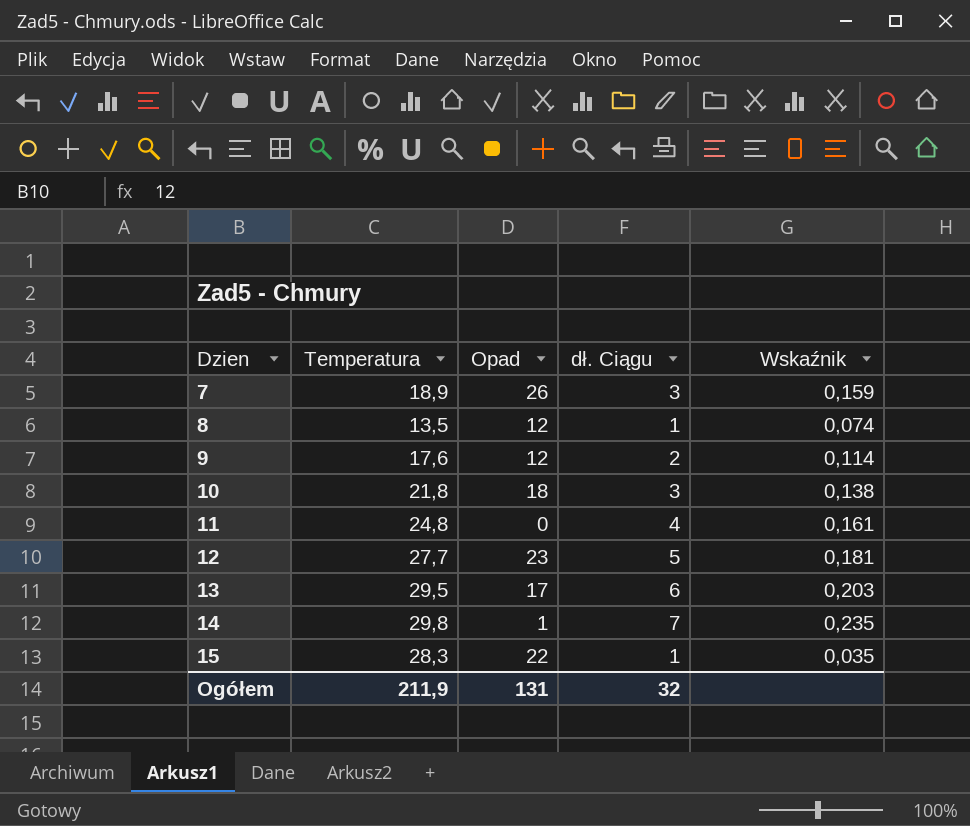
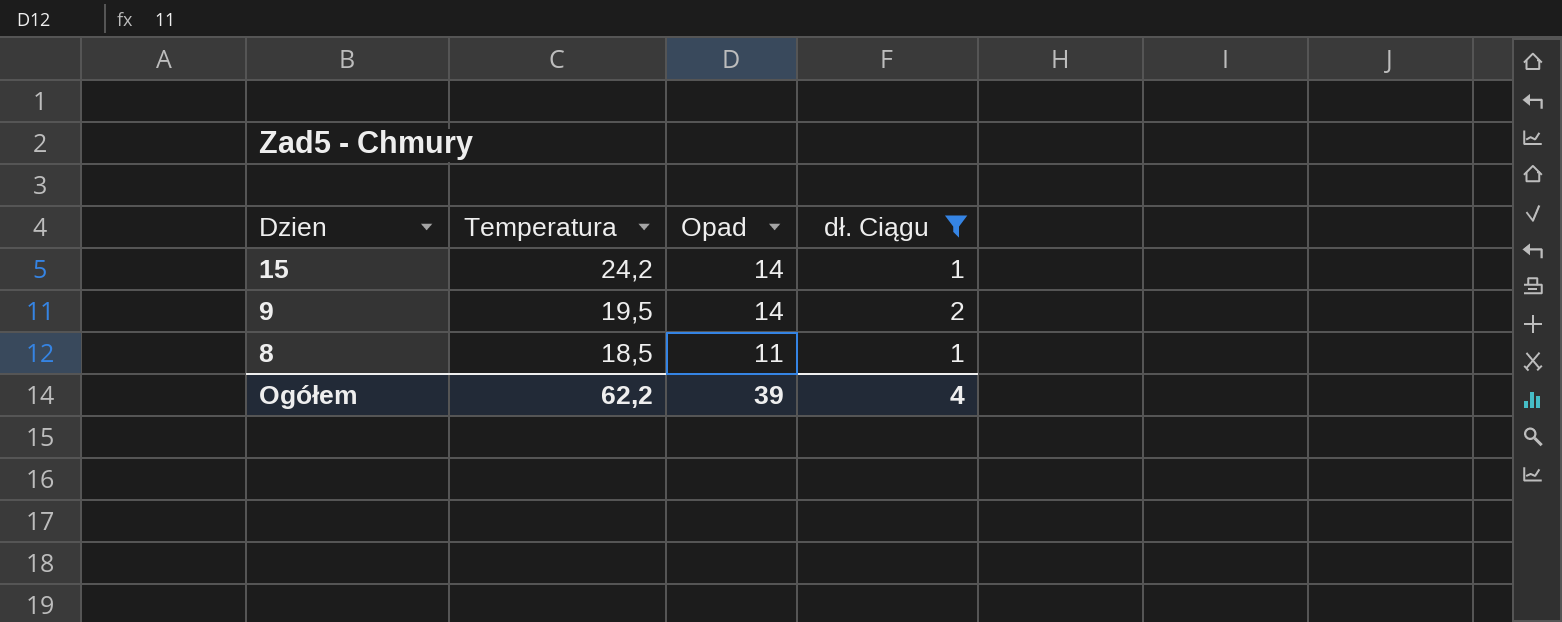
filter: none -> dł. Ciągu <= 2
row order: Dzien ascending -> Dzien descending
column Wskaźnik | formula: [dł. Ciągu] / [Temperatura] -> none
15 | Temperatura: 28,3 -> 24,2
15 | Opad: 22 -> 14
9 | Temperatura: 17,6 -> 19,5
9 | Opad: 12 -> 14
8 | Temperatura: 13,5 -> 18,5
8 | Opad: 12 -> 11
Ogółem | Temperatura: 211,9 -> 62,2
Ogółem | Opad: 131 -> 39
Ogółem | dł. Ciągu: 32 -> 4

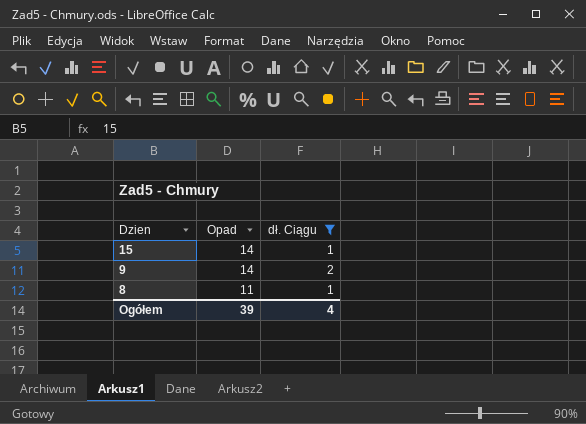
column Temperatura | position: 2 -> none

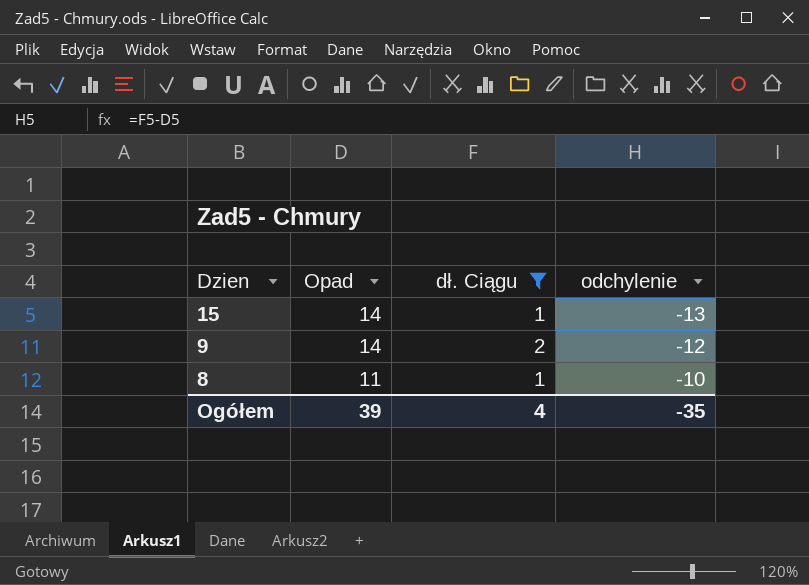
column odchylenie | formula: none -> [dł. Ciągu] - [Opad]

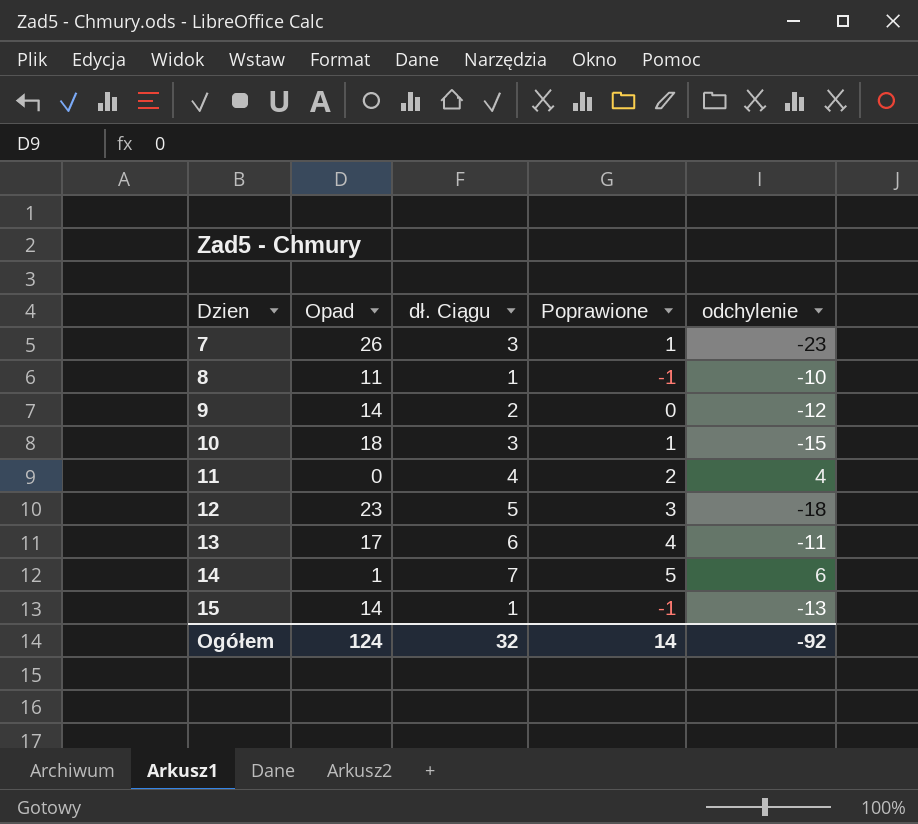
filter: dł. Ciągu <= 2 -> none
row order: Dzien descending -> Dzien ascending
column Poprawione | formula: none -> [dł. Ciągu] - 2
Ogółem | Opad: 39 -> 124
Ogółem | dł. Ciągu: 4 -> 32
Ogółem | odchylenie: -35 -> -92

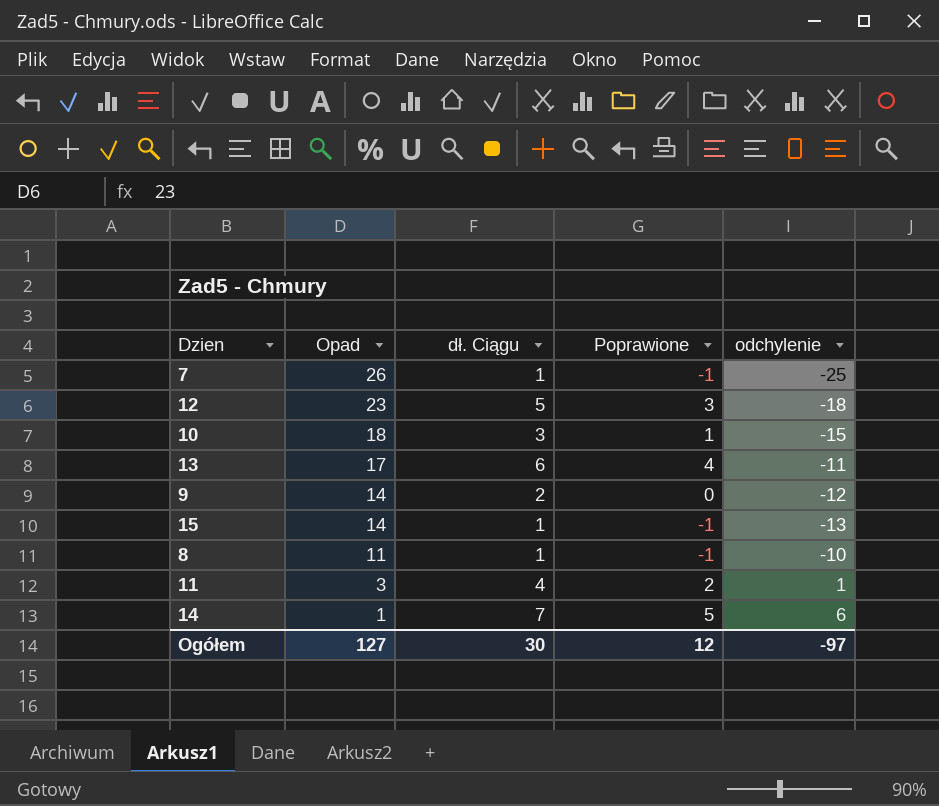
row order: Dzien ascending -> Opad descending
7 | dł. Ciągu: 3 -> 1
7 | Poprawione: 1 -> -1
7 | odchylenie: -23 -> -25
11 | Opad: 0 -> 3
11 | odchylenie: 4 -> 1
Ogółem | Opad: 124 -> 127
Ogółem | dł. Ciągu: 32 -> 30
Ogółem | Poprawione: 14 -> 12
Ogółem | odchylenie: -92 -> -97

